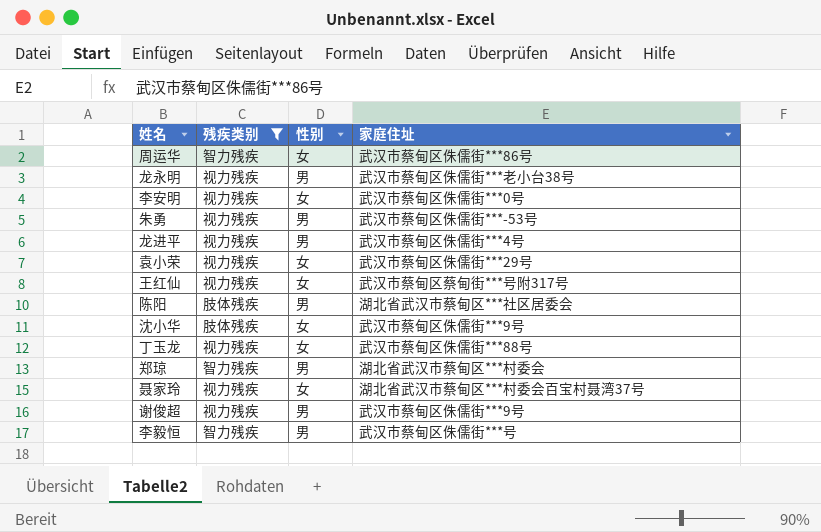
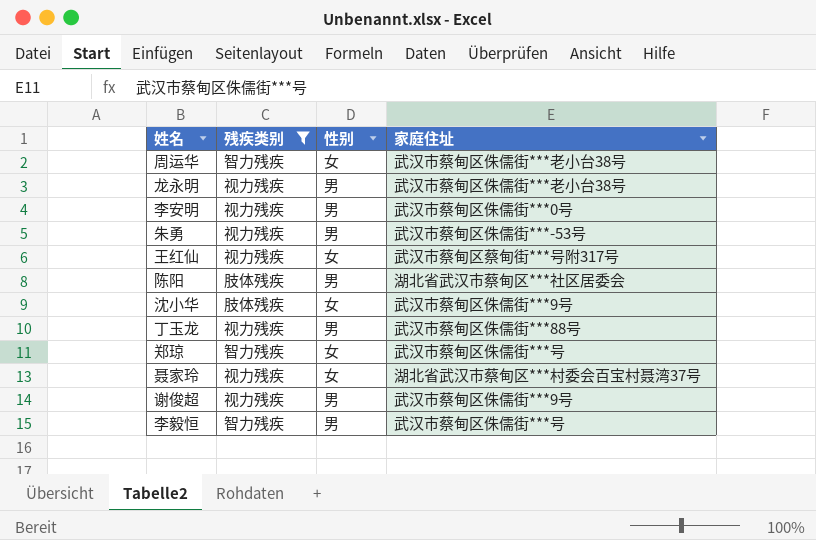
row 龙进平: 视力残疾 | 男 | 武汉市蔡甸区侏儒街***4号 -> none
row 袁小荣: 视力残疾 | 女 | 武汉市蔡甸区侏儒街***29号 -> none
周运华 | 家庭住址: 武汉市蔡甸区侏儒街***86号 -> 武汉市蔡甸区侏儒街***老小台38号
李安明 | 性别: 女 -> 男
丁玉龙 | 性别: 女 -> 男
郑琼 | 性别: 男 -> 女
郑琼 | 家庭住址: 湖北省武汉市蔡甸区***村委会 -> 武汉市蔡甸区侏儒街***号

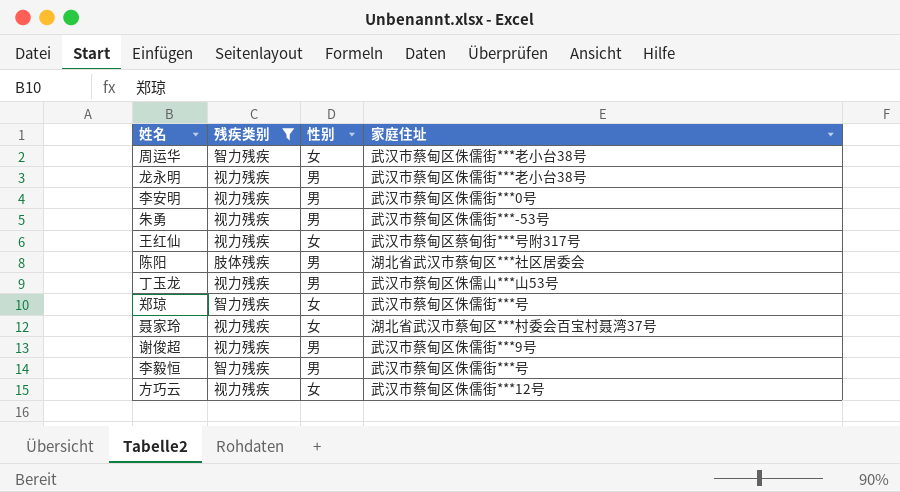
row 沈小华: 肢体残疾 | 女 | 武汉市蔡甸区侏儒街***9号 -> none
丁玉龙 | 家庭住址: 武汉市蔡甸区侏儒街***88号 -> 武汉市蔡甸区侏儒山***山53号
row 方巧云: none -> 视力残疾 | 女 | 武汉市蔡甸区侏儒街***12号

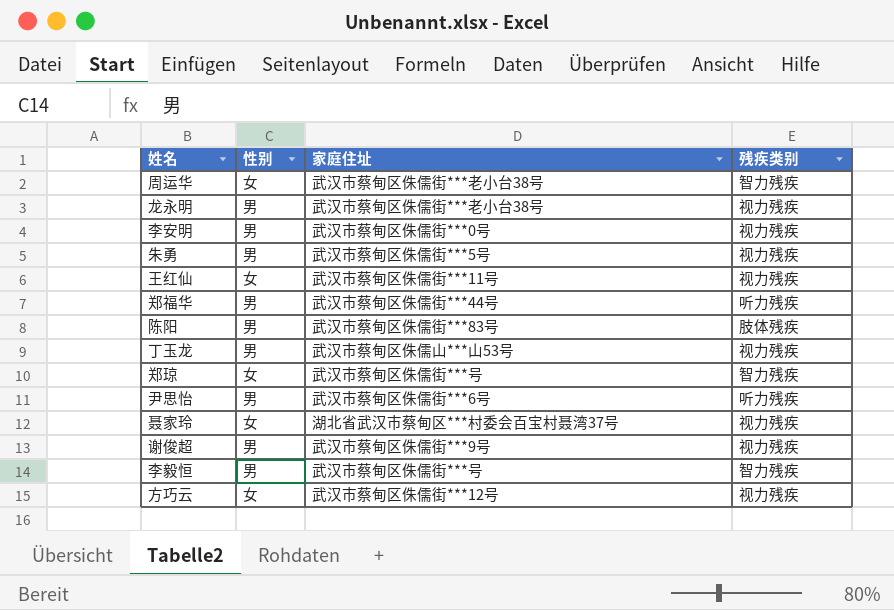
filter: 残疾类别 != 听力残疾 -> none
column 残疾类别 | position: 2 -> 4
朱勇 | 家庭住址: 武汉市蔡甸区侏儒街***-53号 -> 武汉市蔡甸区侏儒街***5号
王红仙 | 家庭住址: 武汉市蔡甸区蔡甸街***号附317号 -> 武汉市蔡甸区侏儒街***11号
陈阳 | 家庭住址: 湖北省武汉市蔡甸区***社区居委会 -> 武汉市蔡甸区侏儒街***83号

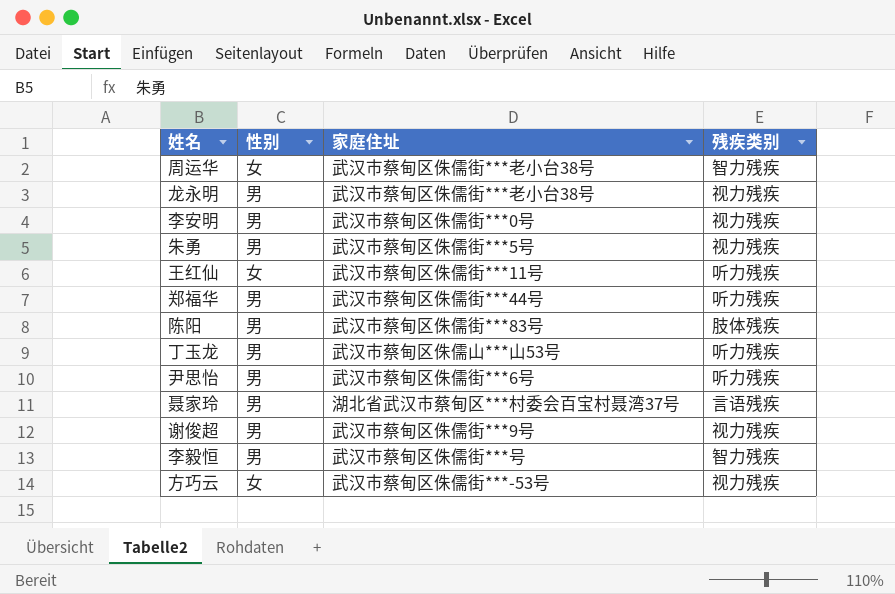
row 郑琼: 女 | 武汉市蔡甸区侏儒街***号 | 智力残疾 -> none
王红仙 | 残疾类别: 视力残疾 -> 听力残疾
丁玉龙 | 残疾类别: 视力残疾 -> 听力残疾
聂家玲 | 性别: 女 -> 男
聂家玲 | 残疾类别: 视力残疾 -> 言语残疾
方巧云 | 家庭住址: 武汉市蔡甸区侏儒街***12号 -> 武汉市蔡甸区侏儒街***-53号

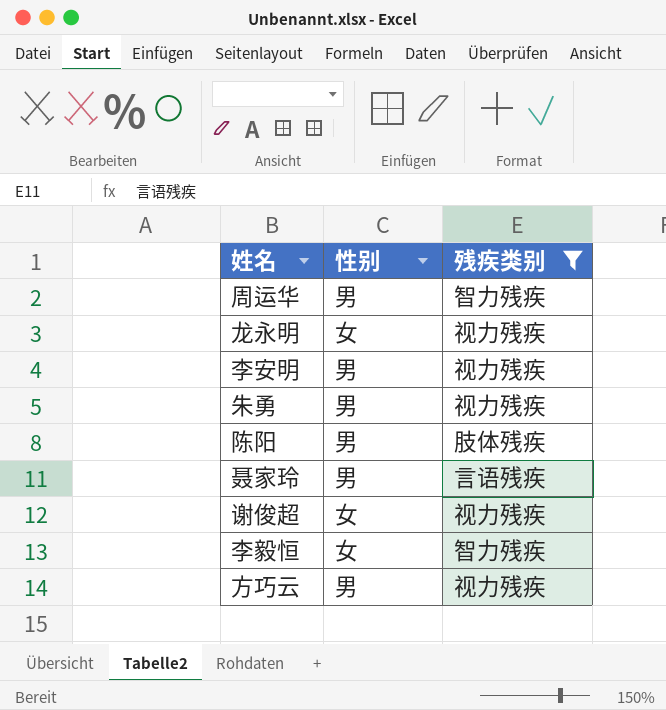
filter: none -> 残疾类别 != 听力残疾
column 家庭住址 | position: 3 -> none
周运华 | 性别: 女 -> 男
龙永明 | 性别: 男 -> 女
谢俊超 | 性别: 男 -> 女
李毅恒 | 性别: 男 -> 女
方巧云 | 性别: 女 -> 男

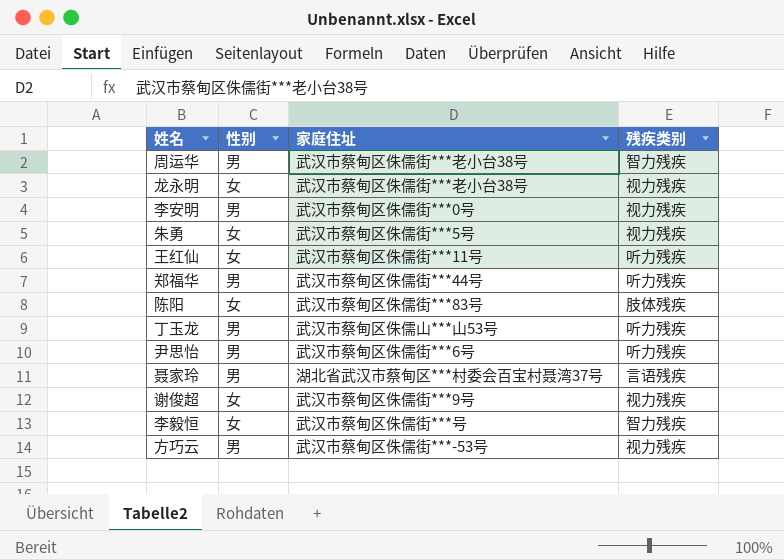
filter: 残疾类别 != 听力残疾 -> none
column 家庭住址 | position: none -> 3
朱勇 | 性别: 男 -> 女
陈阳 | 性别: 男 -> 女

